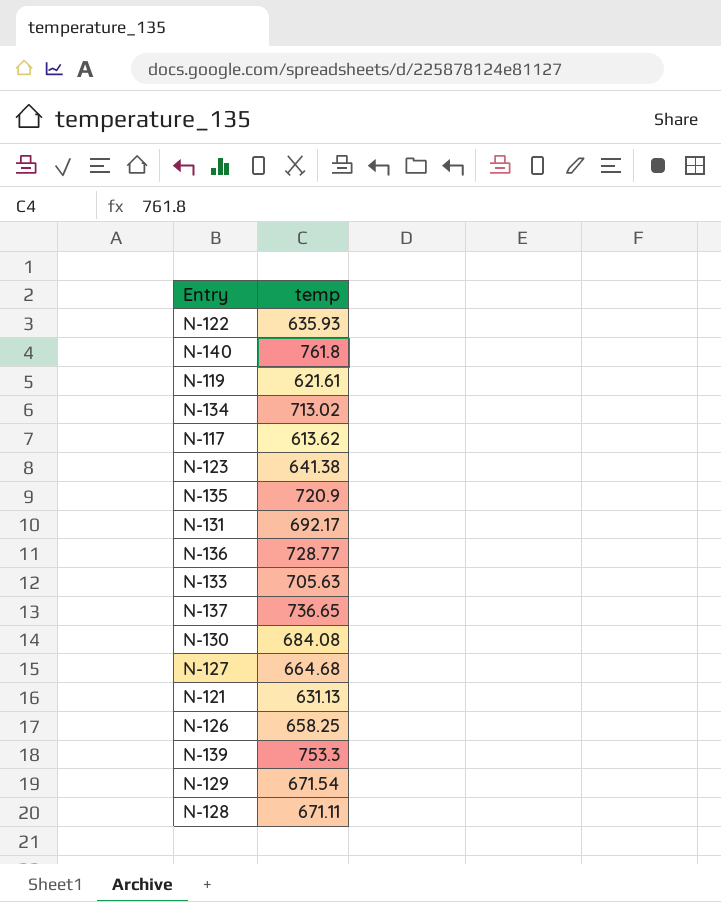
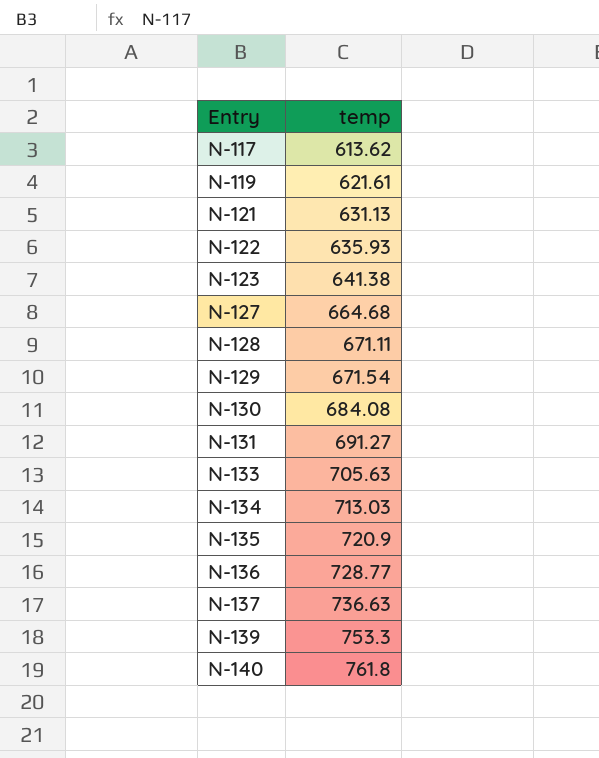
row order: none -> Entry ascending
row N-126: 658.25 -> none
N-131 | temp: 692.17 -> 691.27
N-134 | temp: 713.02 -> 713.03
N-137 | temp: 736.65 -> 736.63

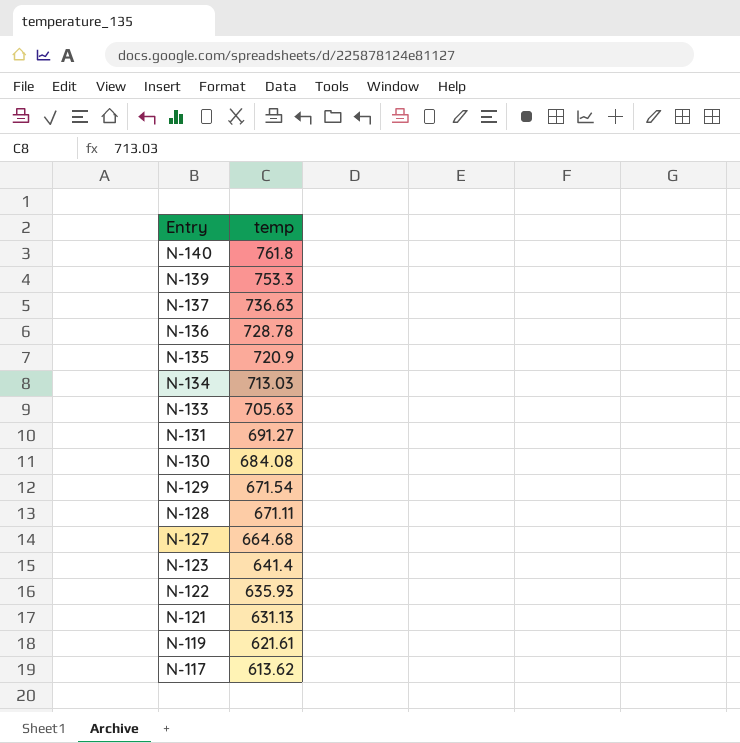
row order: Entry ascending -> Entry descending
N-136 | temp: 728.77 -> 728.78
N-123 | temp: 641.38 -> 641.4

